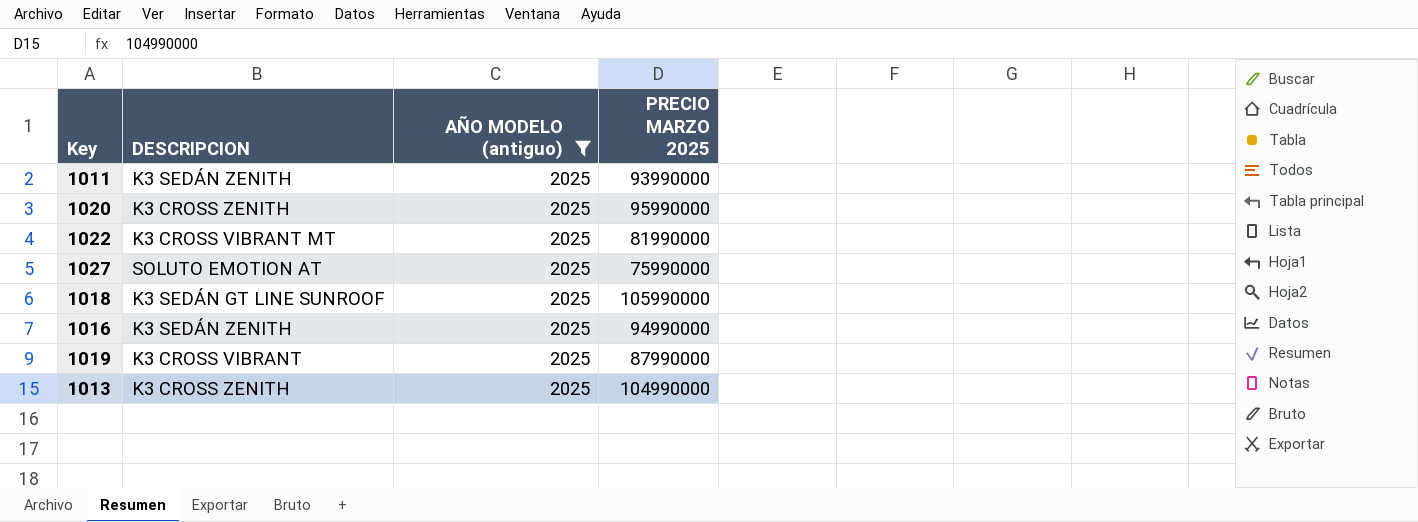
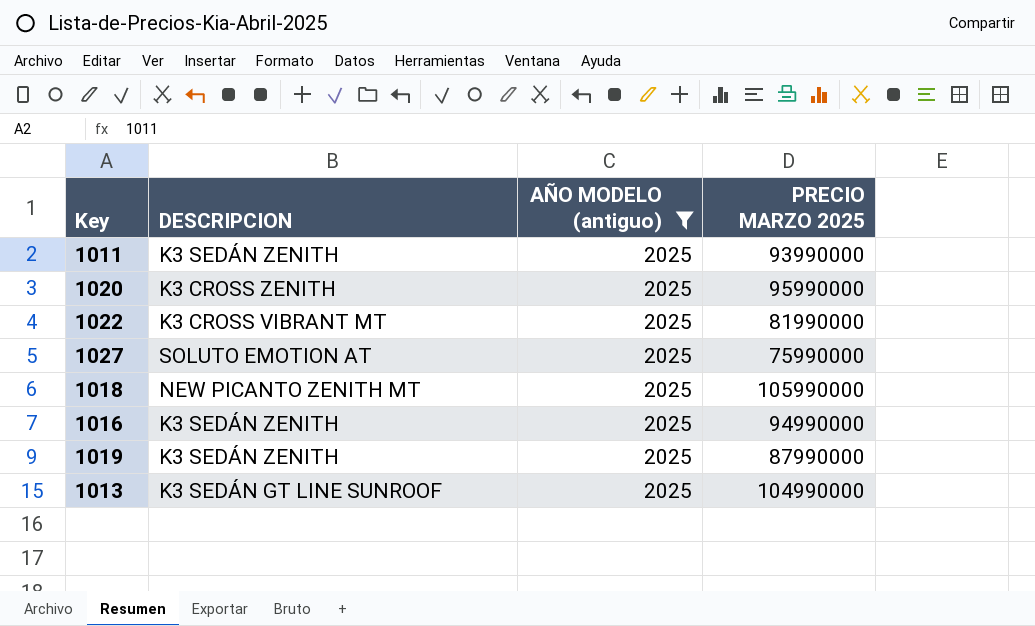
1018 | DESCRIPCION: K3 SEDÁN GT LINE SUNROOF -> NEW PICANTO ZENITH MT
1019 | DESCRIPCION: K3 CROSS VIBRANT -> K3 SEDÁN ZENITH
1013 | DESCRIPCION: K3 CROSS ZENITH -> K3 SEDÁN GT LINE SUNROOF

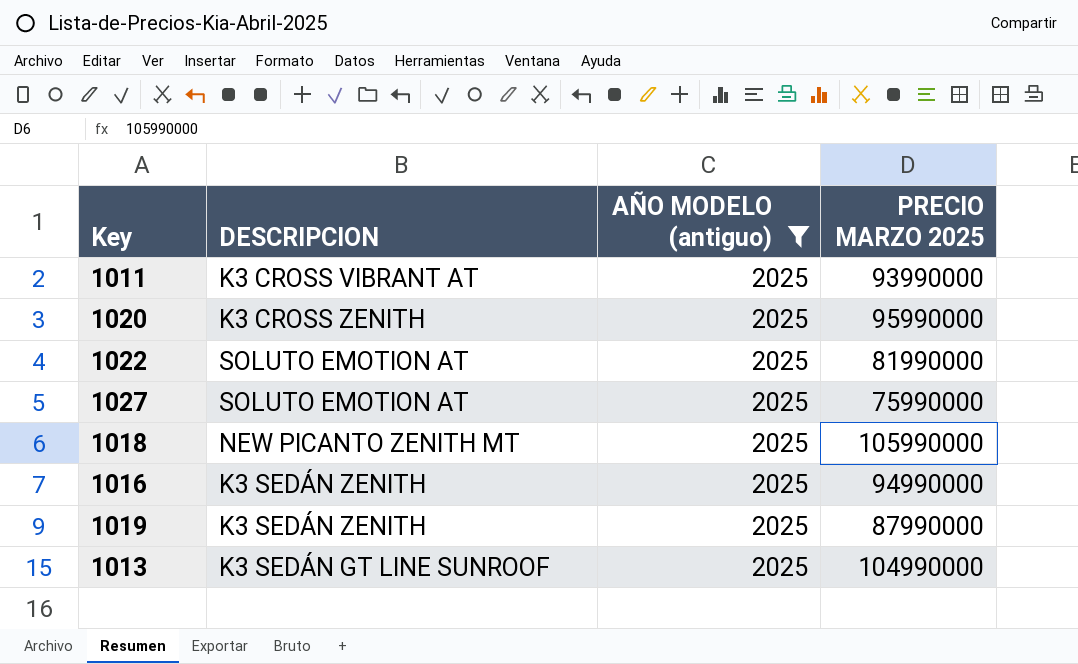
1011 | DESCRIPCION: K3 SEDÁN ZENITH -> K3 CROSS VIBRANT AT
1022 | DESCRIPCION: K3 CROSS VIBRANT MT -> SOLUTO EMOTION AT

